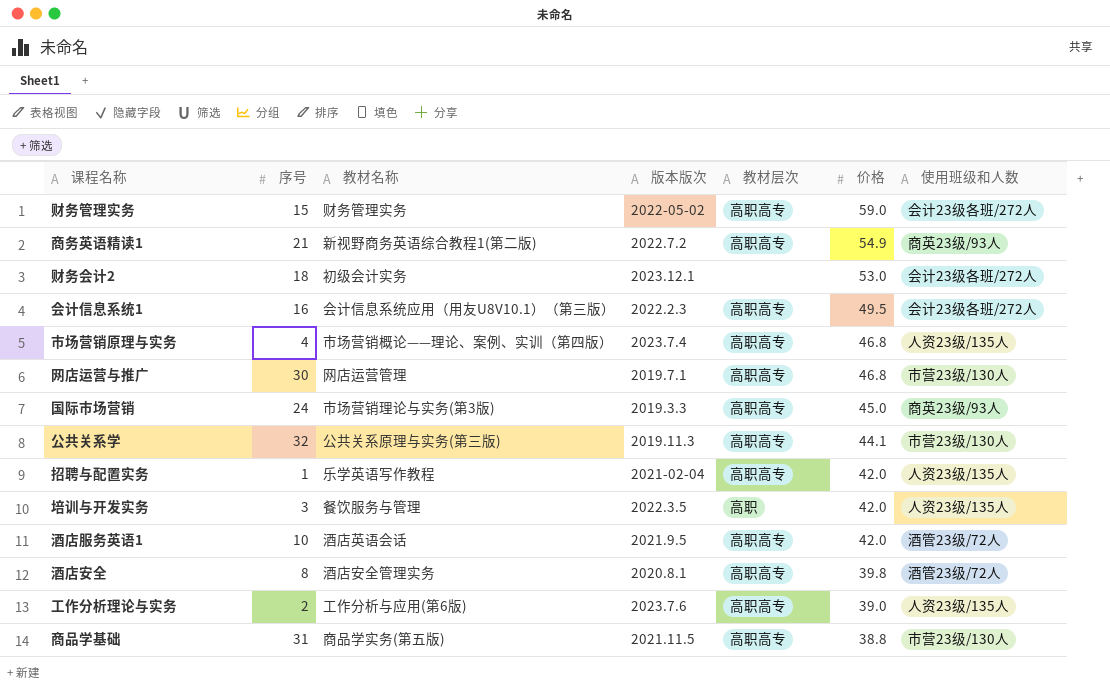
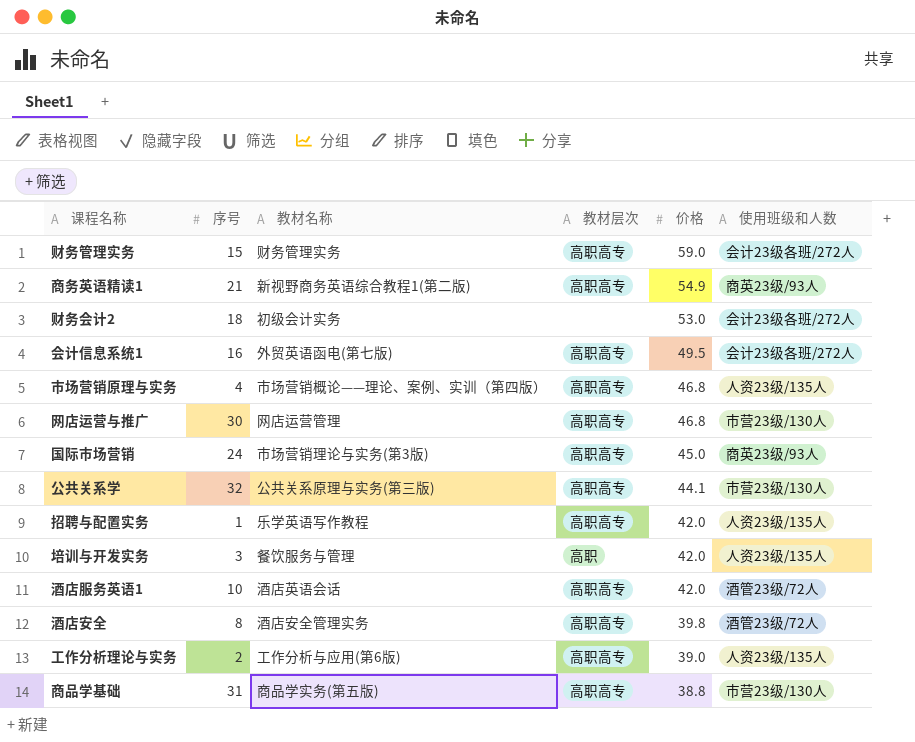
column 版本版次 | position: 4 -> none
会计信息系统1 | 教材名称: 会计信息系统应用（用友U8V10.1）（第三版） -> 外贸英语函电(第七版)

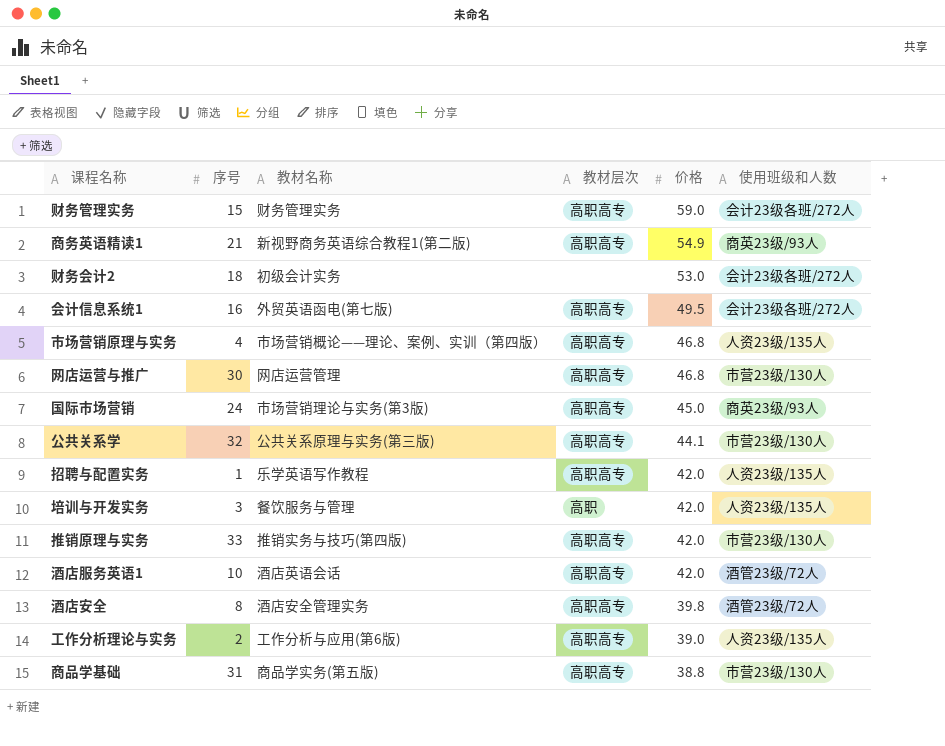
row 推销原理与实务: none -> 33 | 推销实务与技巧(第四版) | 高职高专 | 42.0 | 市营23级/130人

